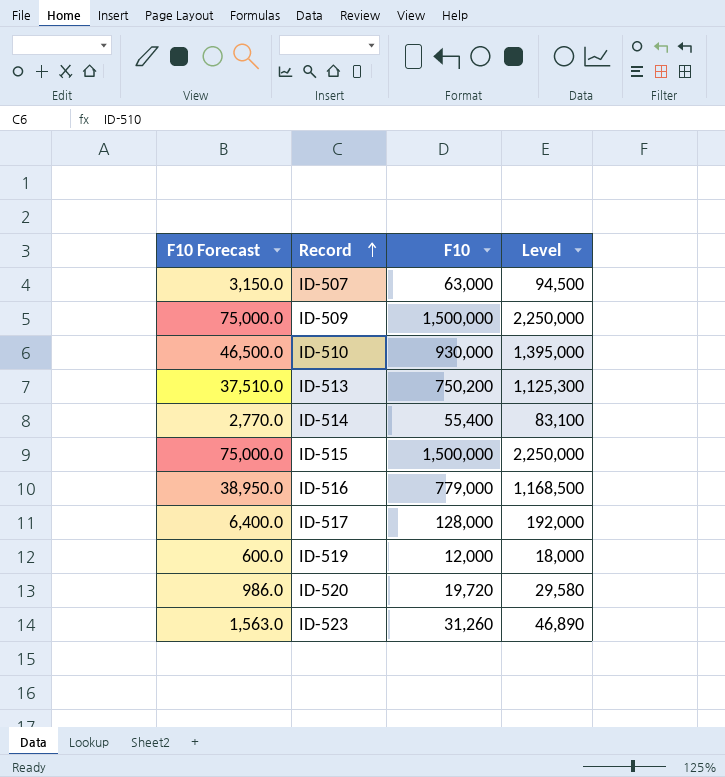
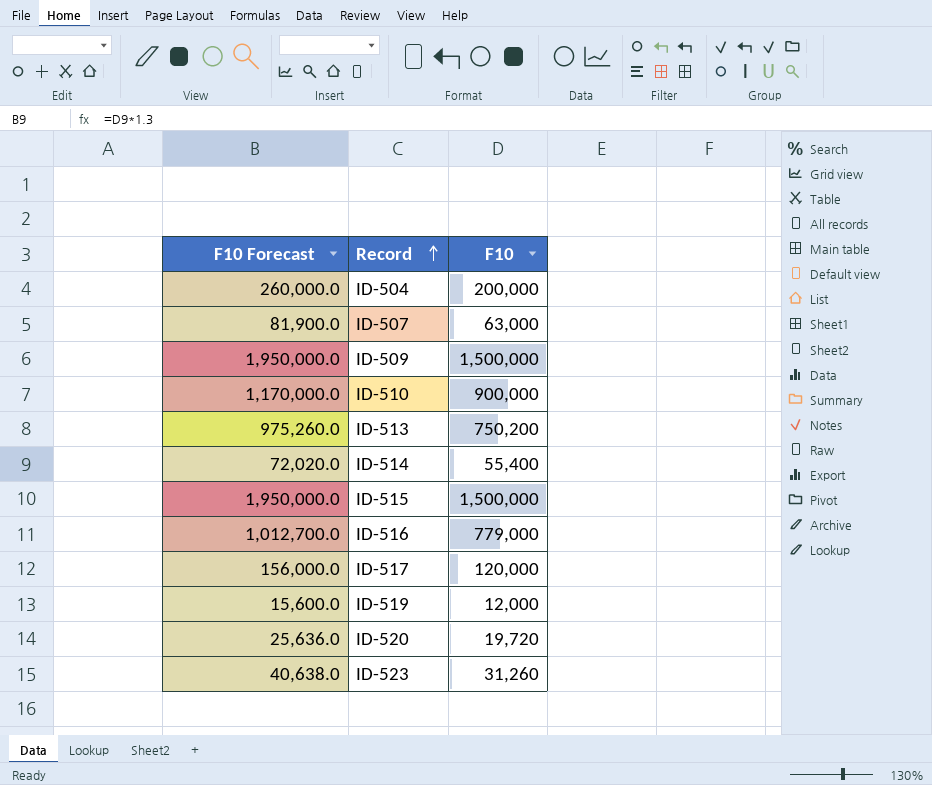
column Level | formula: [F10] * 1.5 -> none
column F10 Forecast | formula: [F10] * 0.05 -> [F10] * 1.3
row ID-504: none -> 260,000.0 | 200,000
ID-510 | F10: 930,000 -> 900,000
ID-517 | F10: 128,000 -> 120,000

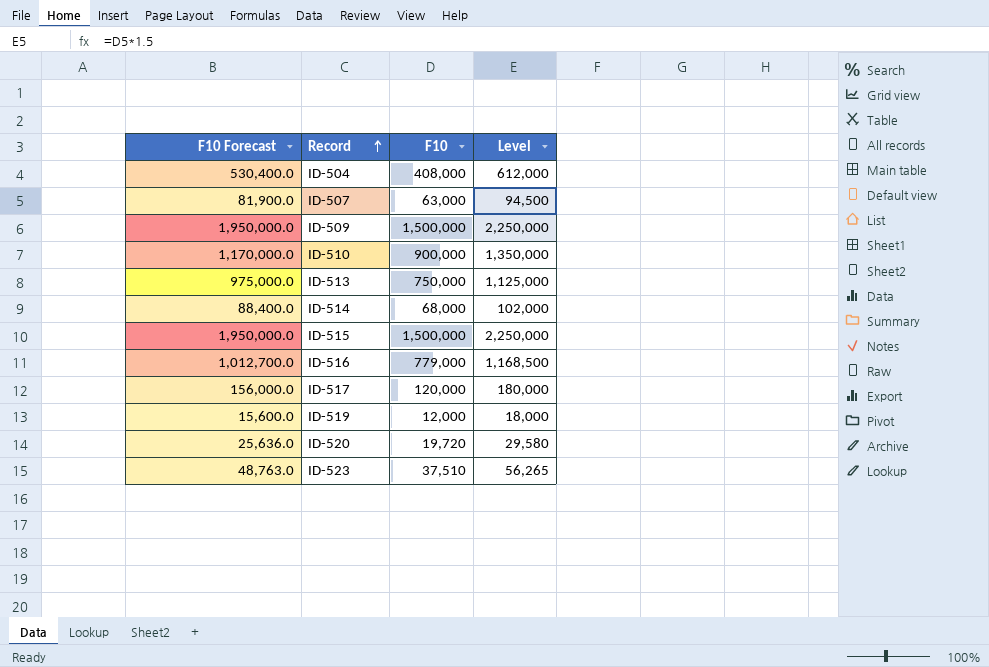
column Level | formula: none -> [F10] * 1.5
ID-504 | F10 Forecast: 260,000.0 -> 530,400.0
ID-504 | F10: 200,000 -> 408,000
ID-513 | F10 Forecast: 975,260.0 -> 975,000.0
ID-513 | F10: 750,200 -> 750,000
ID-514 | F10 Forecast: 72,020.0 -> 88,400.0
ID-514 | F10: 55,400 -> 68,000
ID-523 | F10 Forecast: 40,638.0 -> 48,763.0
ID-523 | F10: 31,260 -> 37,510

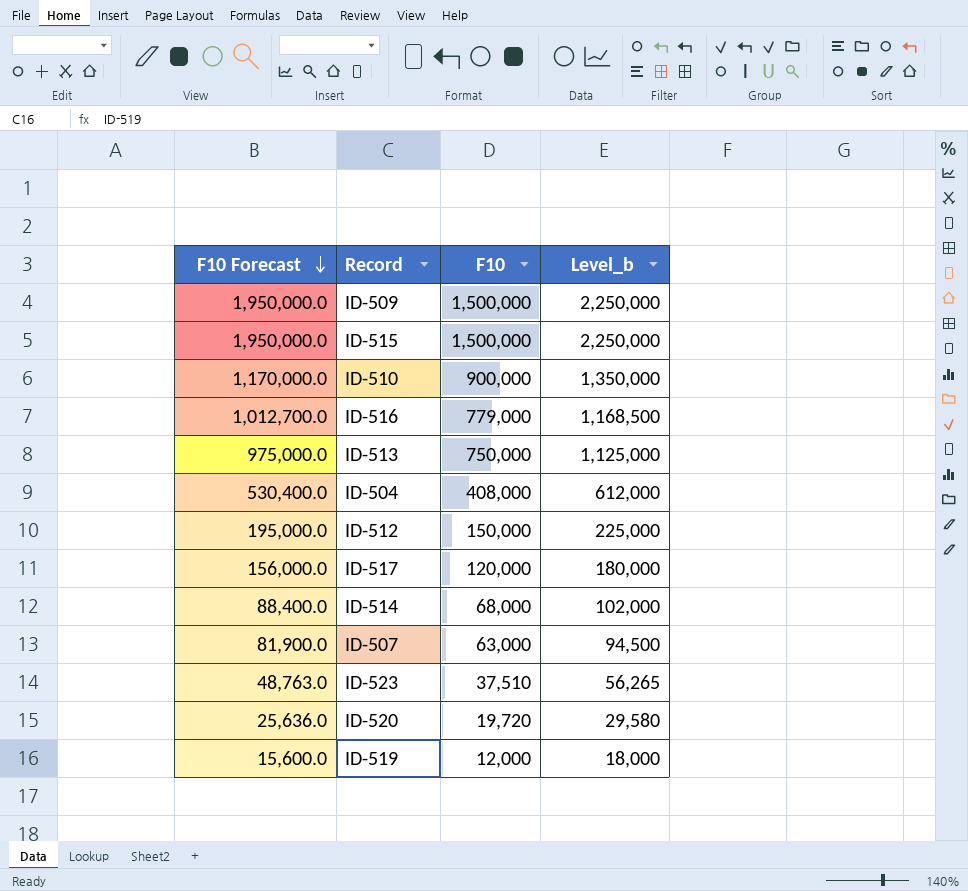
row order: Record ascending -> F10 Forecast descending
column name: Level -> Level_b
row ID-512: none -> 195,000.0 | 150,000 | 225,000

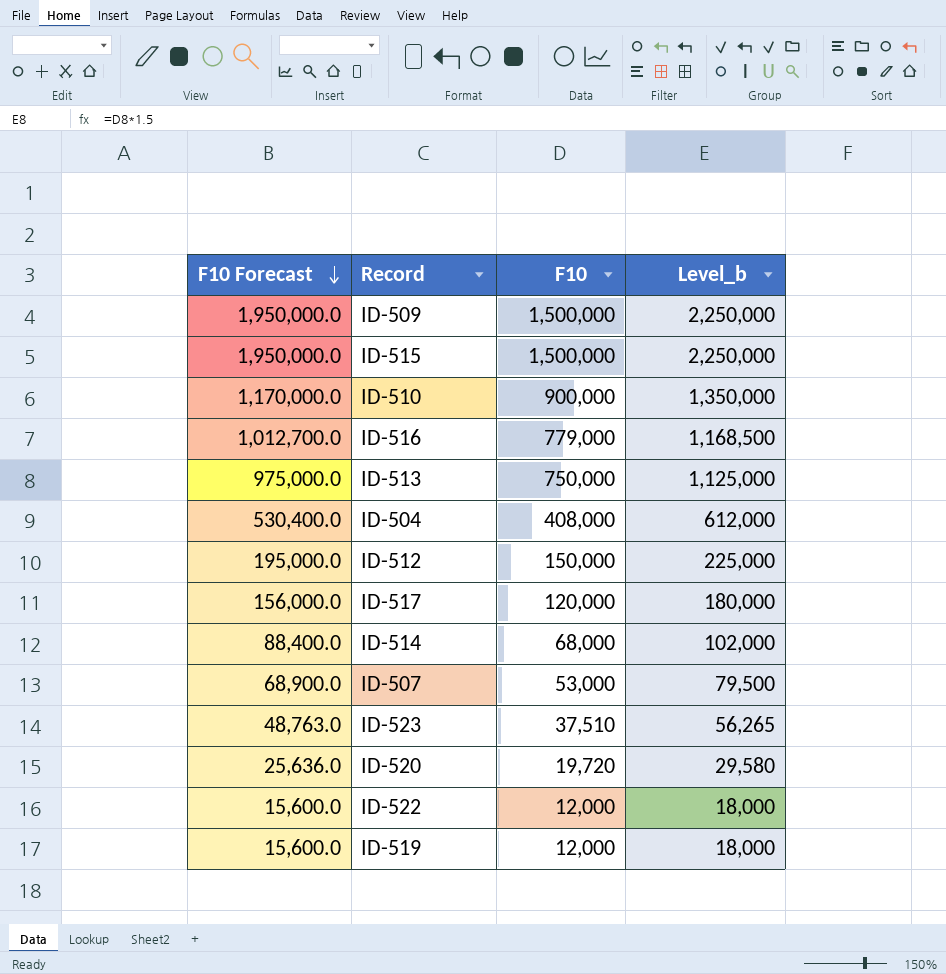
ID-507 | F10 Forecast: 81,900.0 -> 68,900.0
ID-507 | F10: 63,000 -> 53,000
ID-507 | Level_b: 94,500 -> 79,500
row ID-522: none -> 15,600.0 | 12,000 | 18,000

